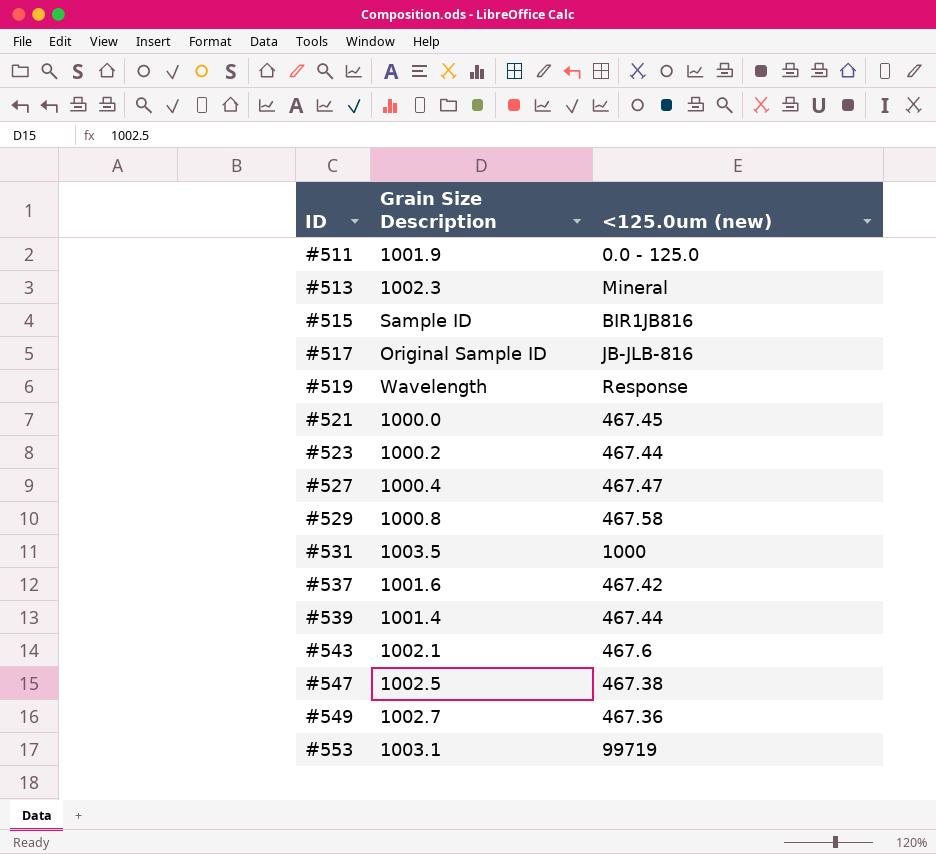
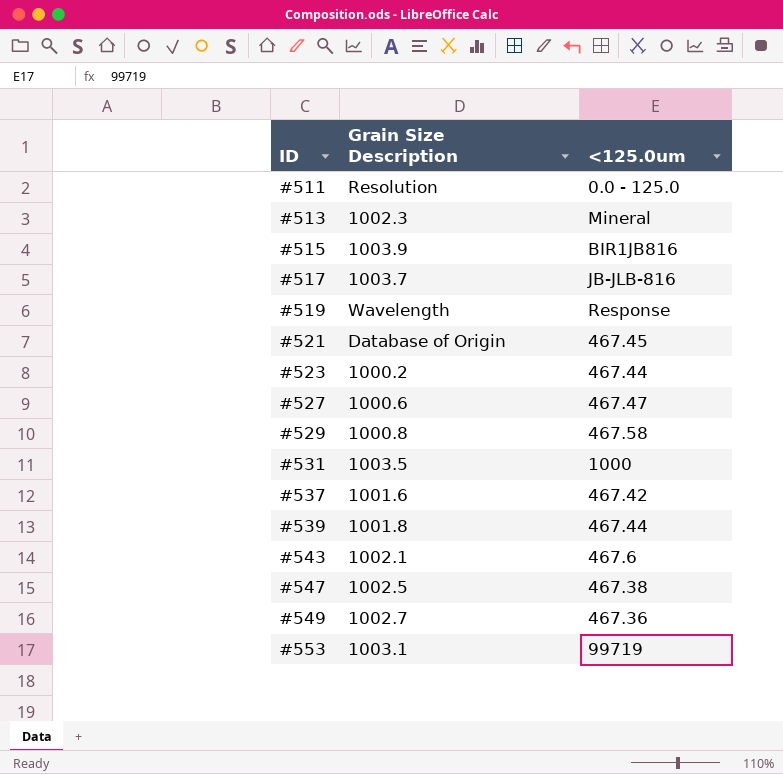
column name: <125.0um (new) -> <125.0um
#511 | Grain Size Description: 1001.9 -> Resolution
#515 | Grain Size Description: Sample ID -> 1003.9
#517 | Grain Size Description: Original Sample ID -> 1003.7
#521 | Grain Size Description: 1000.0 -> Database of Origin
#527 | Grain Size Description: 1000.4 -> 1000.6
#539 | Grain Size Description: 1001.4 -> 1001.8

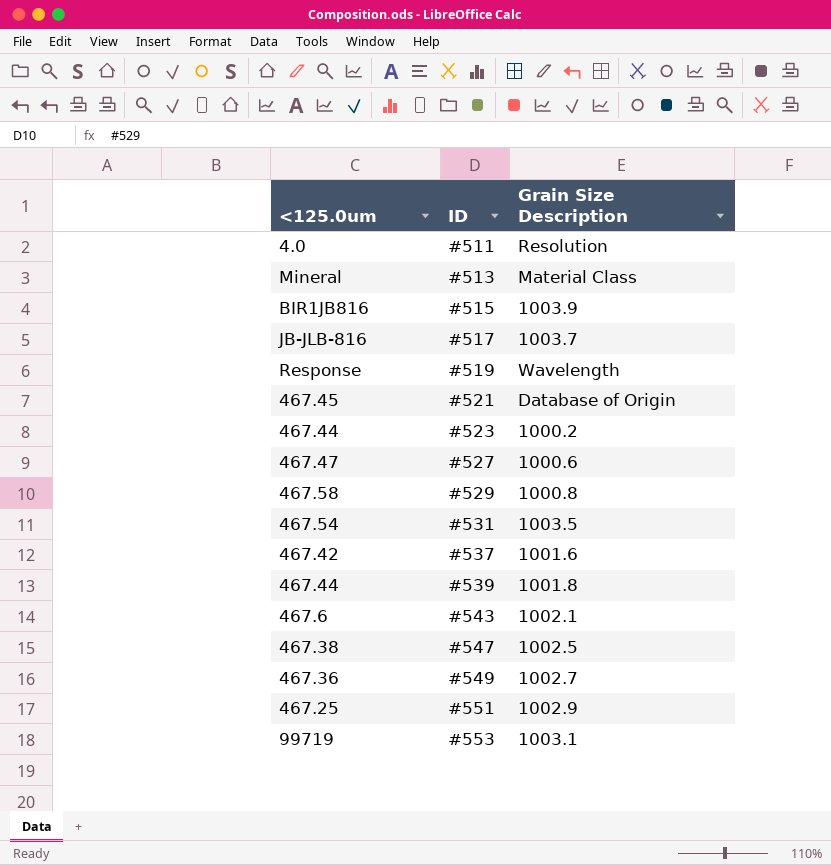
column <125.0um | position: 3 -> 1
#511 | <125.0um: 0.0 - 125.0 -> 4.0
#513 | Grain Size Description: 1002.3 -> Material Class
#531 | <125.0um: 1000 -> 467.54
row #551: none -> 467.25 | 1002.9

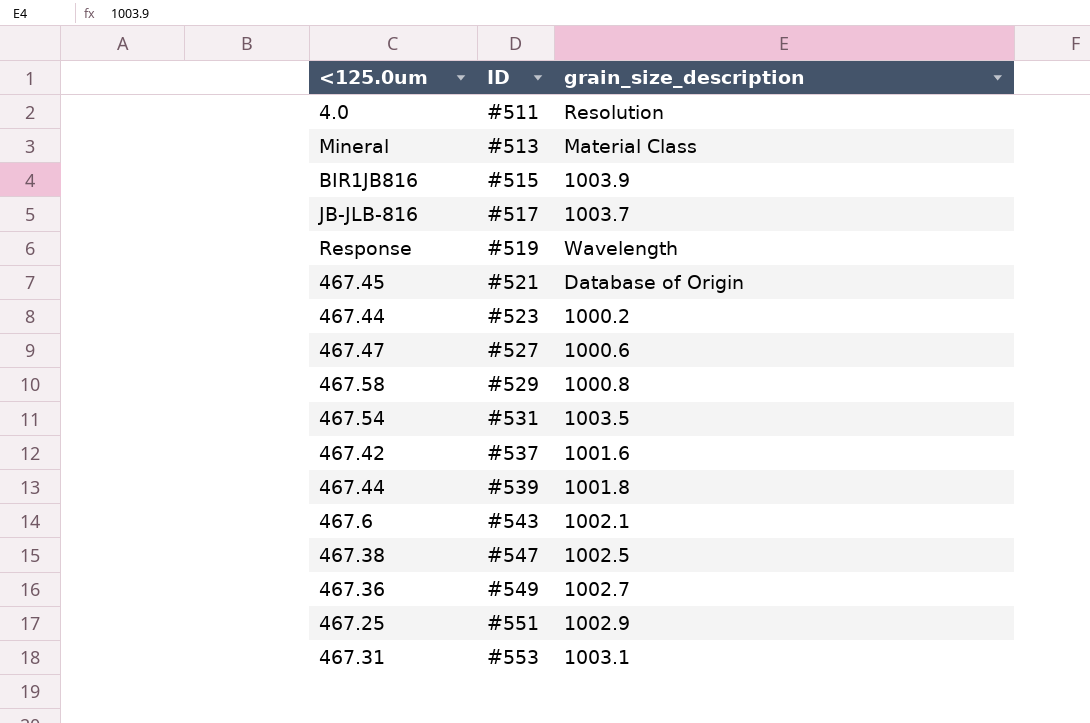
column name: Grain Size Description -> grain_size_description
#553 | <125.0um: 99719 -> 467.31

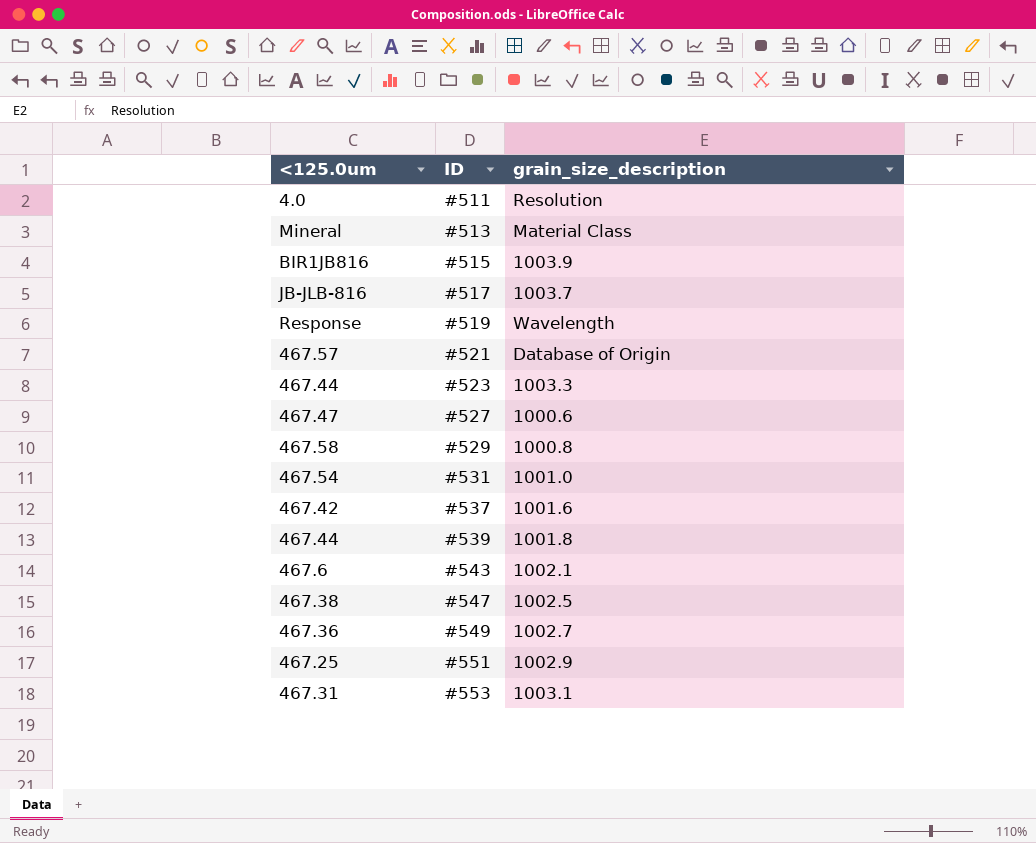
#521 | <125.0um: 467.45 -> 467.57
#523 | grain_size_description: 1000.2 -> 1003.3
#531 | grain_size_description: 1003.5 -> 1001.0

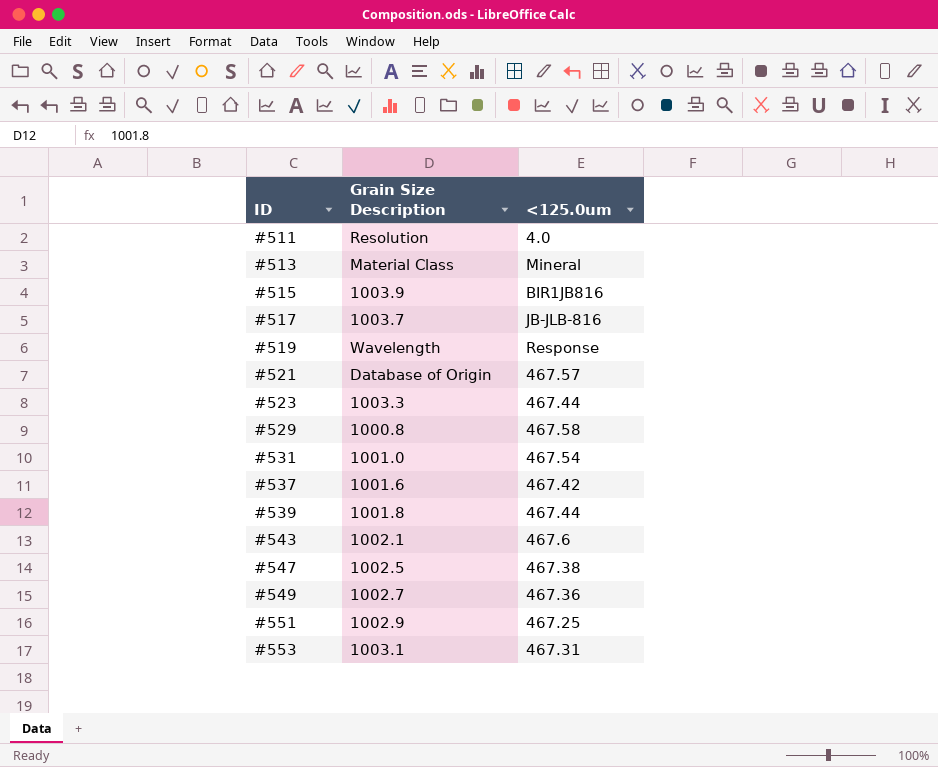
column name: grain_size_description -> Grain Size Description
column <125.0um | position: 1 -> 3
row #527: 467.47 | 1000.6 -> none

